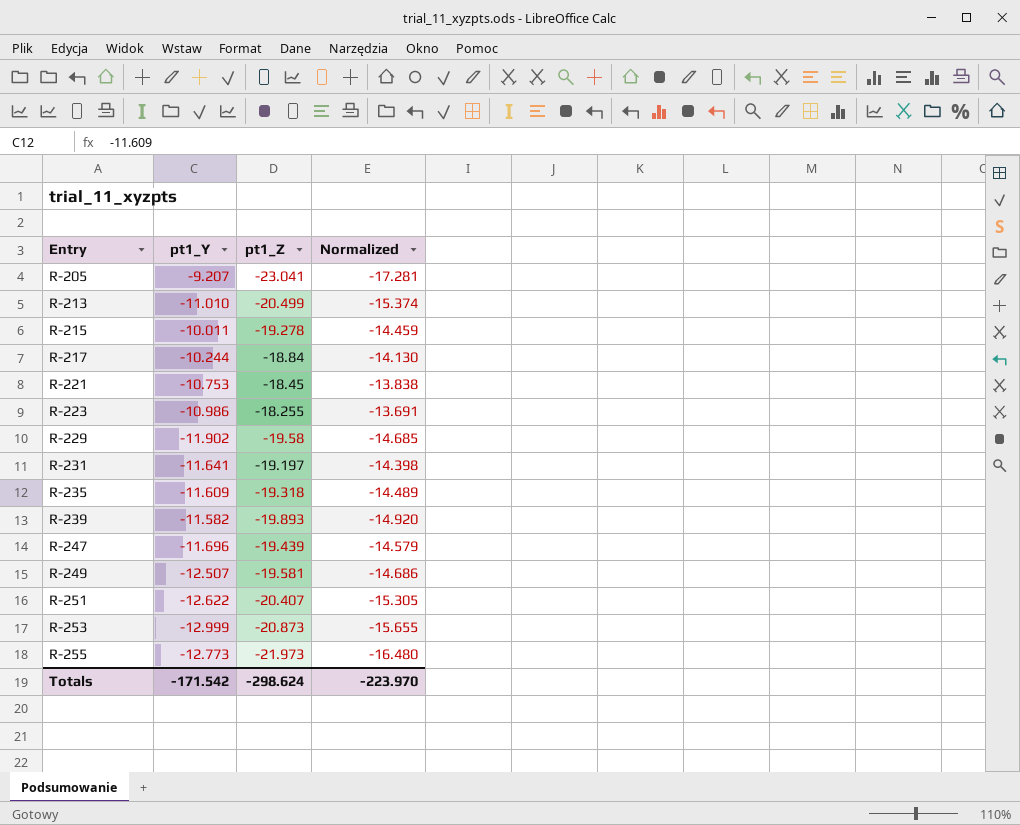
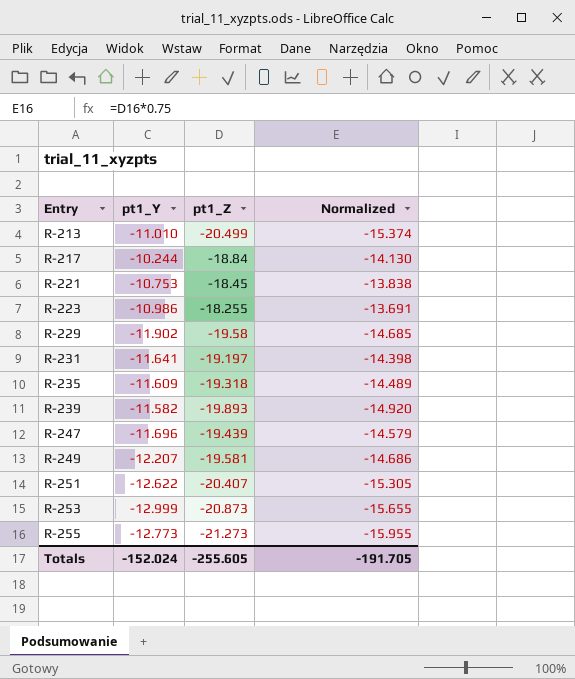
row R-205: -9.207 | -23.041 | -17.281 -> none
row R-215: -10.011 | -19.278 | -14.459 -> none
R-249 | pt1_Y: -12.507 -> -12.207
R-255 | pt1_Z: -21.973 -> -21.273
R-255 | Normalized: -16.480 -> -15.955
Totals | pt1_Y: -171.542 -> -152.024
Totals | pt1_Z: -298.624 -> -255.605
Totals | Normalized: -223.970 -> -191.705

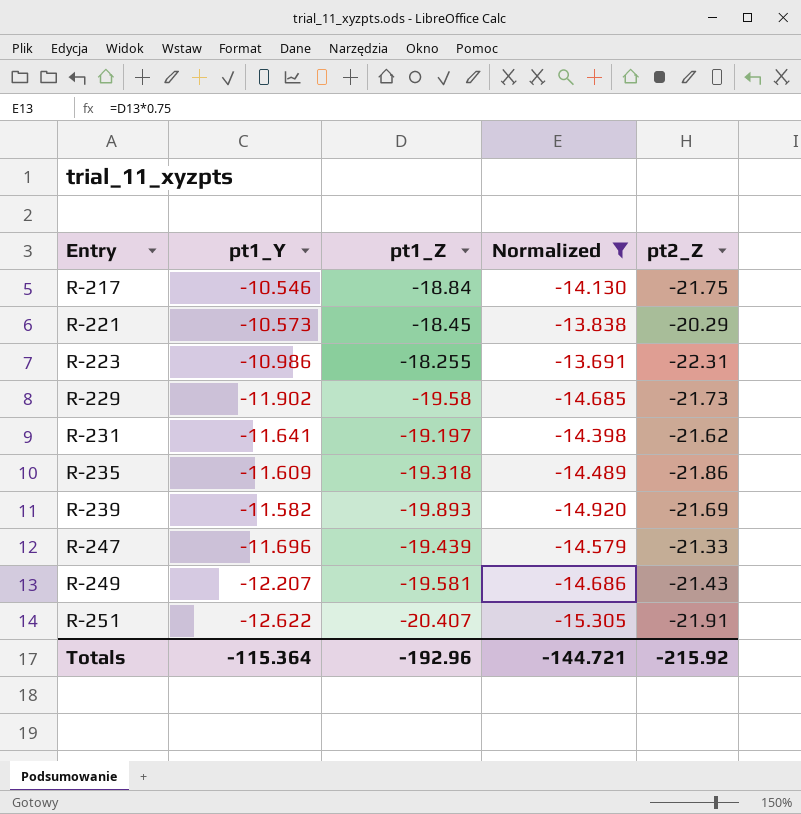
filter: none -> Normalized >= -15.305
column pt2_Z | position: none -> 5
R-217 | pt1_Y: -10.244 -> -10.546
R-221 | pt1_Y: -10.753 -> -10.573
Totals | pt1_Y: -152.024 -> -115.364
Totals | pt1_Z: -255.605 -> -192.96
Totals | Normalized: -191.705 -> -144.721

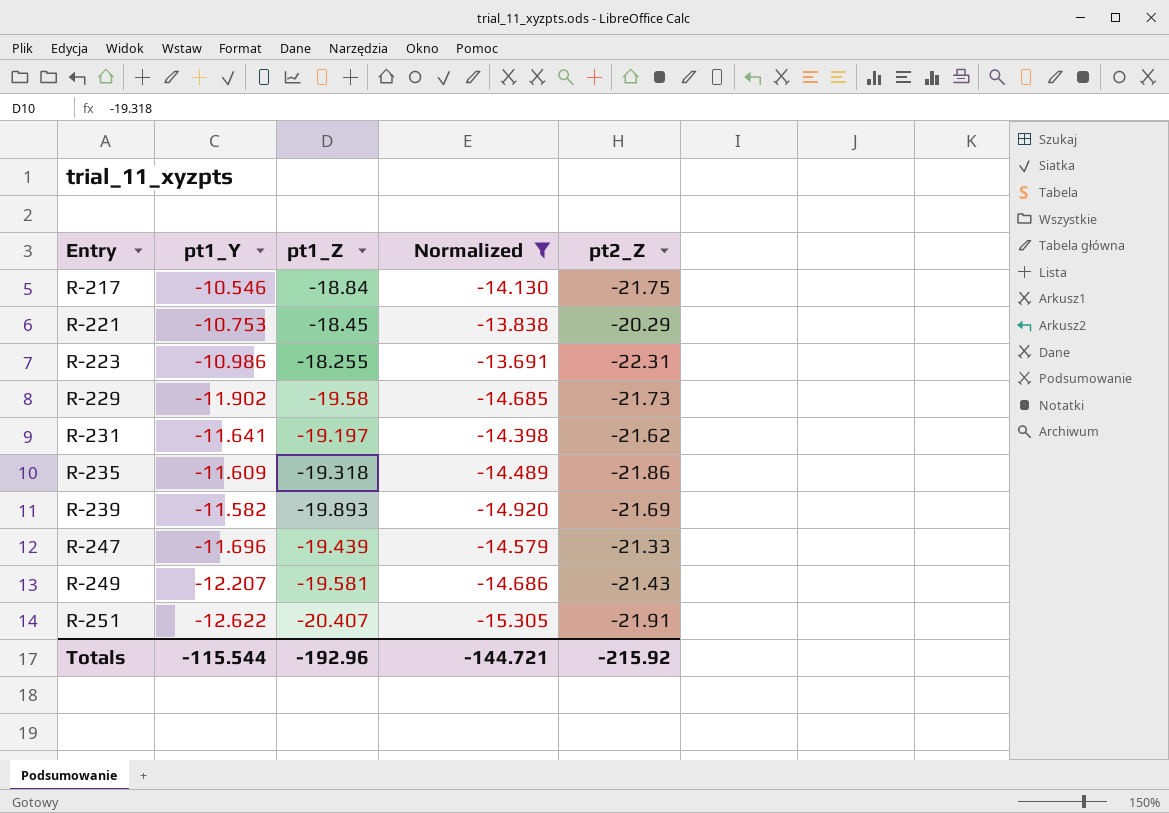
R-221 | pt1_Y: -10.573 -> -10.753
Totals | pt1_Y: -115.364 -> -115.544

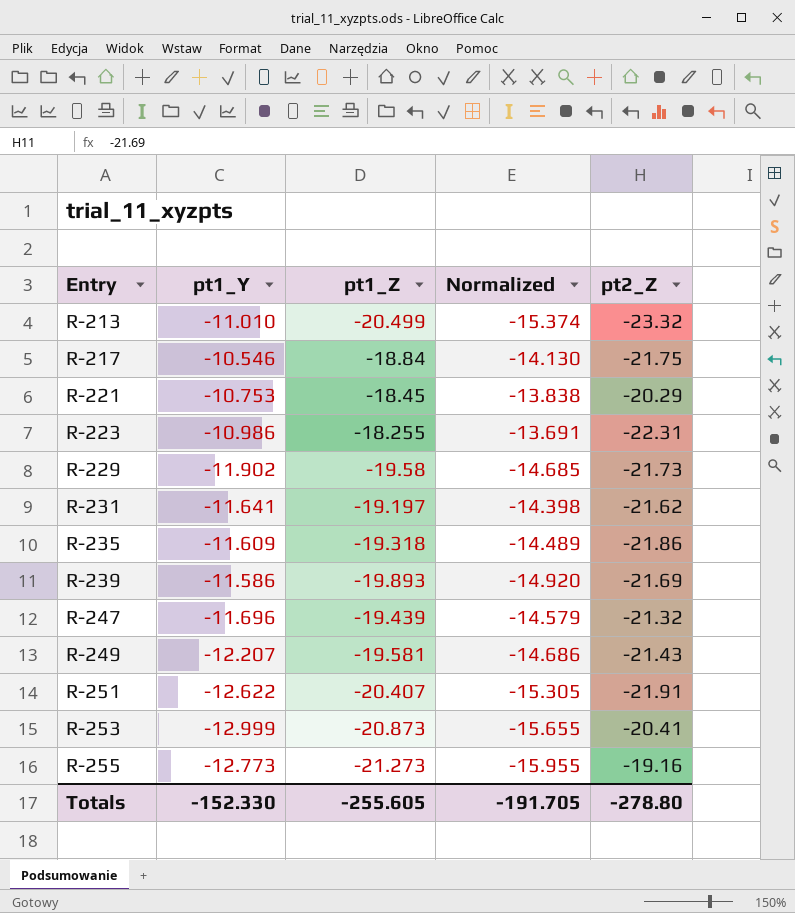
filter: Normalized >= -15.305 -> none
R-239 | pt1_Y: -11.582 -> -11.586
R-247 | pt2_Z: -21.33 -> -21.32
Totals | pt1_Y: -115.544 -> -152.330
Totals | pt1_Z: -192.96 -> -255.605
Totals | Normalized: -144.721 -> -191.705
Totals | pt2_Z: -215.92 -> -278.80

